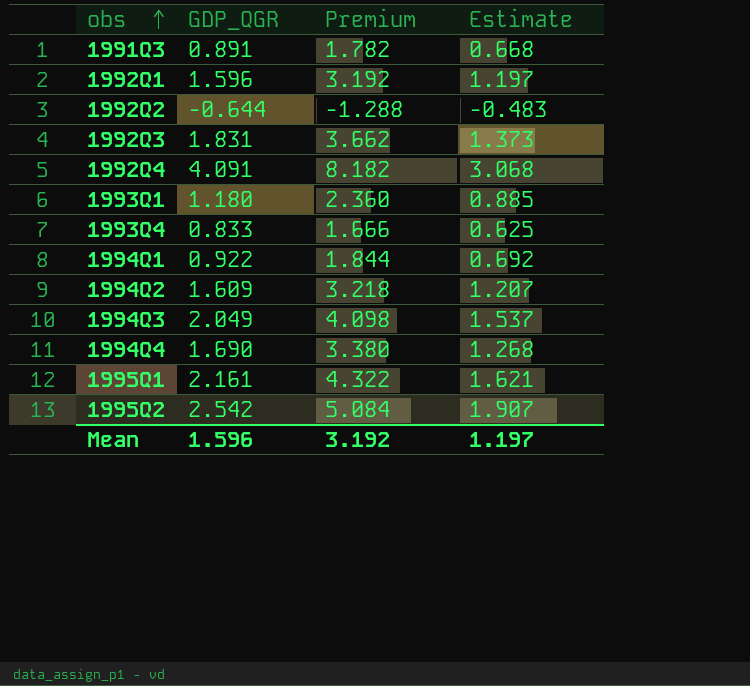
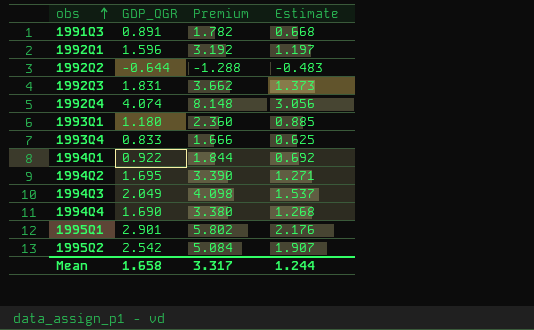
1992Q4 | GDP_QGR: 4.091 -> 4.074
1992Q4 | Premium: 8.182 -> 8.148
1992Q4 | Estimate: 3.068 -> 3.056
1994Q2 | GDP_QGR: 1.609 -> 1.695
1994Q2 | Premium: 3.218 -> 3.390
1994Q2 | Estimate: 1.207 -> 1.271
1995Q1 | GDP_QGR: 2.161 -> 2.901
1995Q1 | Premium: 4.322 -> 5.802
1995Q1 | Estimate: 1.621 -> 2.176
Mean | GDP_QGR: 1.596 -> 1.658
Mean | Premium: 3.192 -> 3.317
Mean | Estimate: 1.197 -> 1.244

